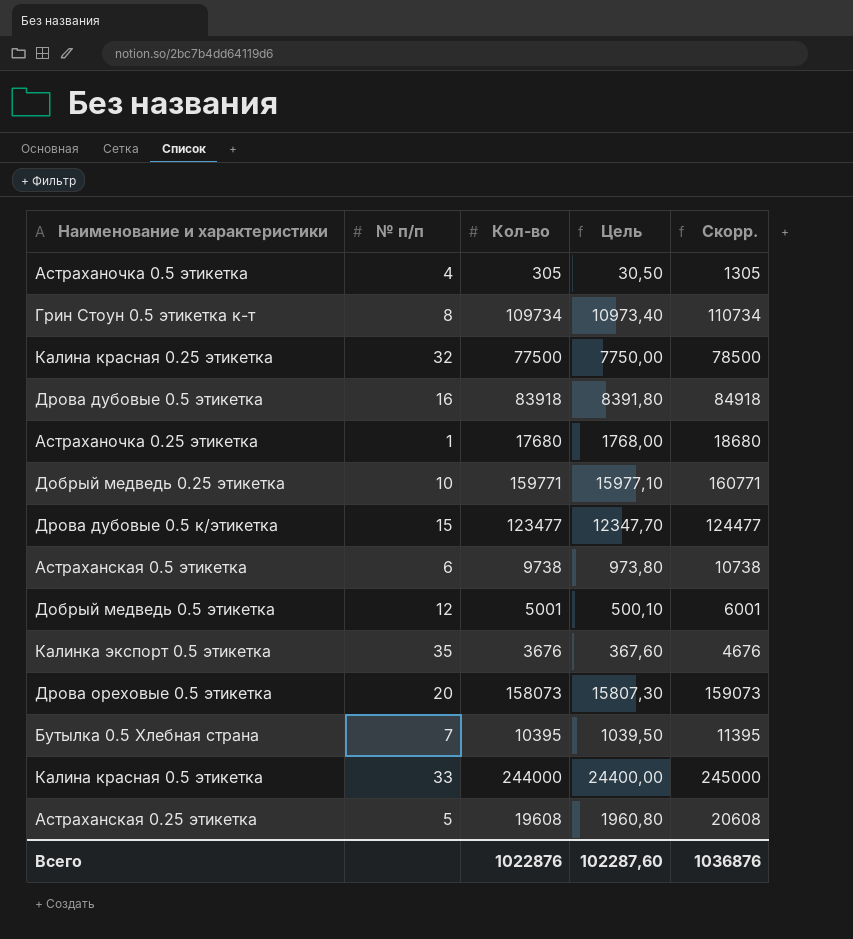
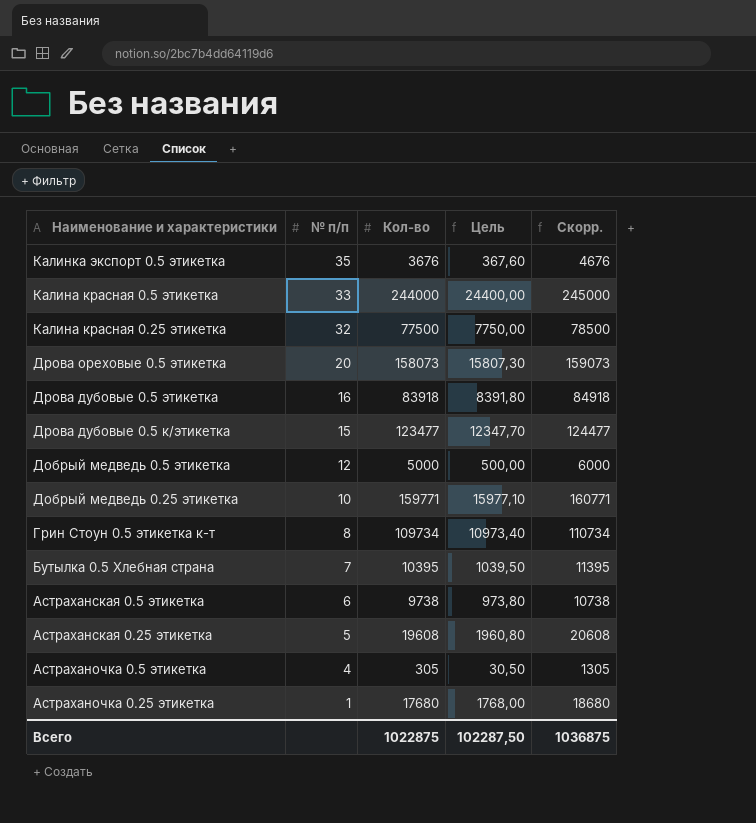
row order: none -> № п/п descending
Добрый медведь 0.5 этикетка | Кол-во: 5001 -> 5000
Добрый медведь 0.5 этикетка | Цель: 500,10 -> 500,00
Добрый медведь 0.5 этикетка | Скорр.: 6001 -> 6000
Всего | Кол-во: 1022876 -> 1022875
Всего | Цель: 102287,60 -> 102287,50
Всего | Скорр.: 1036876 -> 1036875

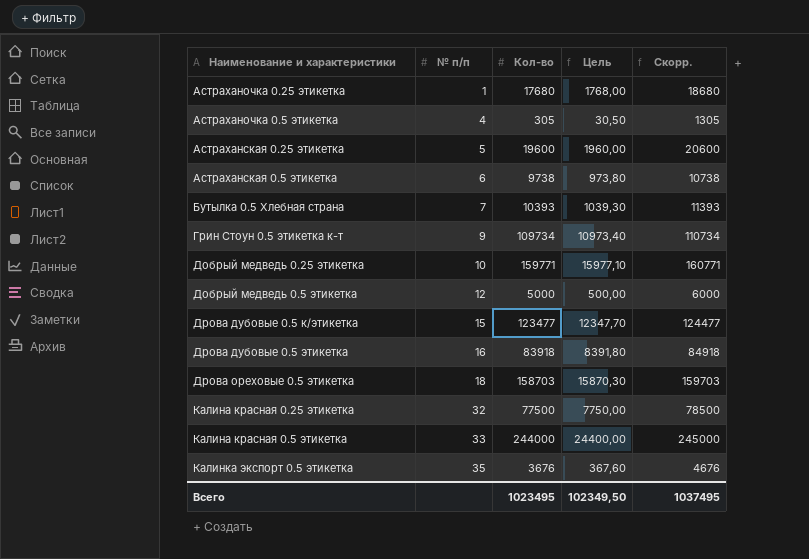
row order: № п/п descending -> № п/п ascending
Астраханская 0.25 этикетка | Кол-во: 19608 -> 19600
Астраханская 0.25 этикетка | Цель: 1960,80 -> 1960,00
Астраханская 0.25 этикетка | Скорр.: 20608 -> 20600
Бутылка 0.5 Хлебная страна | Кол-во: 10395 -> 10393
Бутылка 0.5 Хлебная страна | Цель: 1039,50 -> 1039,30
Бутылка 0.5 Хлебная страна | Скорр.: 11395 -> 11393
Грин Стоун 0.5 этикетка к-т | № п/п: 8 -> 9
Дрова ореховые 0.5 этикетка | № п/п: 20 -> 18
Дрова ореховые 0.5 этикетка | Кол-во: 158073 -> 158703
Дрова ореховые 0.5 этикетка | Цель: 15807,30 -> 15870,30
Дрова ореховые 0.5 этикетка | Скорр.: 159073 -> 159703
Всего | Кол-во: 1022875 -> 1023495
Всего | Цель: 102287,50 -> 102349,50
Всего | Скорр.: 1036875 -> 1037495

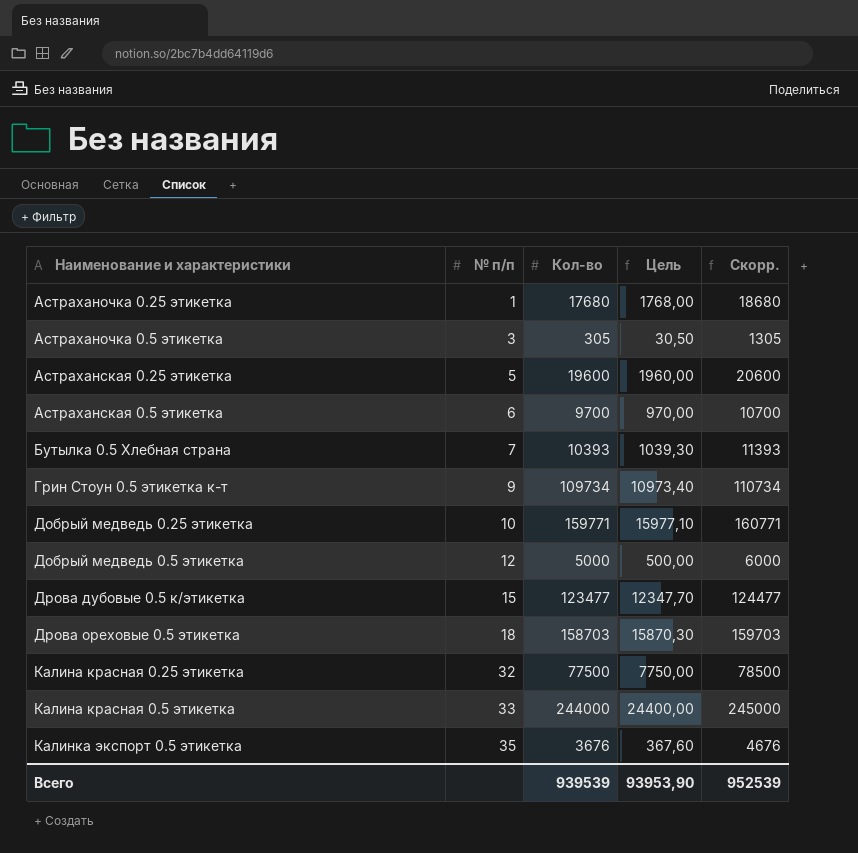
row Дрова дубовые 0.5 этикетка: 16 | 83918 | 8391,80 | 84918 -> none
Астраханочка 0.5 этикетка | № п/п: 4 -> 3
Астраханская 0.5 этикетка | Кол-во: 9738 -> 9700
Астраханская 0.5 этикетка | Цель: 973,80 -> 970,00
Астраханская 0.5 этикетка | Скорр.: 10738 -> 10700
Всего | Кол-во: 1023495 -> 939539
Всего | Цель: 102349,50 -> 93953,90
Всего | Скорр.: 1037495 -> 952539

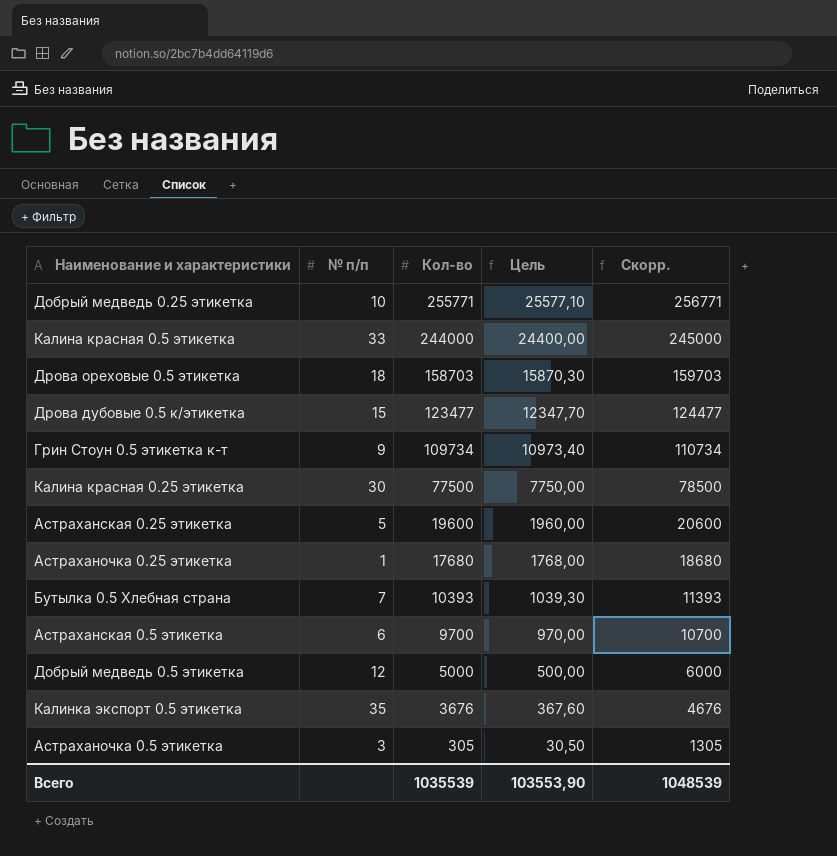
row order: № п/п ascending -> Кол-во descending
Добрый медведь 0.25 этикетка | Кол-во: 159771 -> 255771
Добрый медведь 0.25 этикетка | Цель: 15977,10 -> 25577,10
Добрый медведь 0.25 этикетка | Скорр.: 160771 -> 256771
Калина красная 0.25 этикетка | № п/п: 32 -> 30
Всего | Кол-во: 939539 -> 1035539
Всего | Цель: 93953,90 -> 103553,90
Всего | Скорр.: 952539 -> 1048539

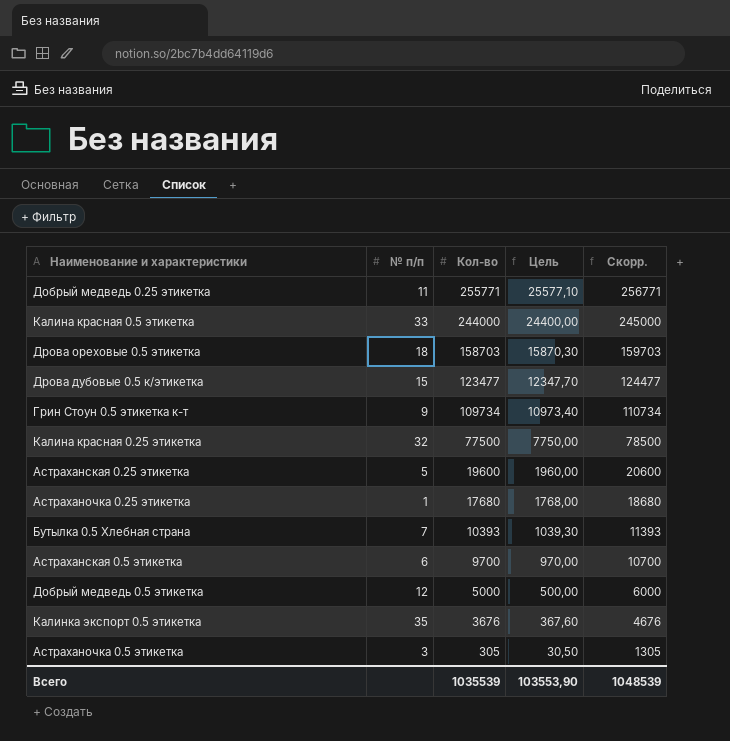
Добрый медведь 0.25 этикетка | № п/п: 10 -> 11
Калина красная 0.25 этикетка | № п/п: 30 -> 32

